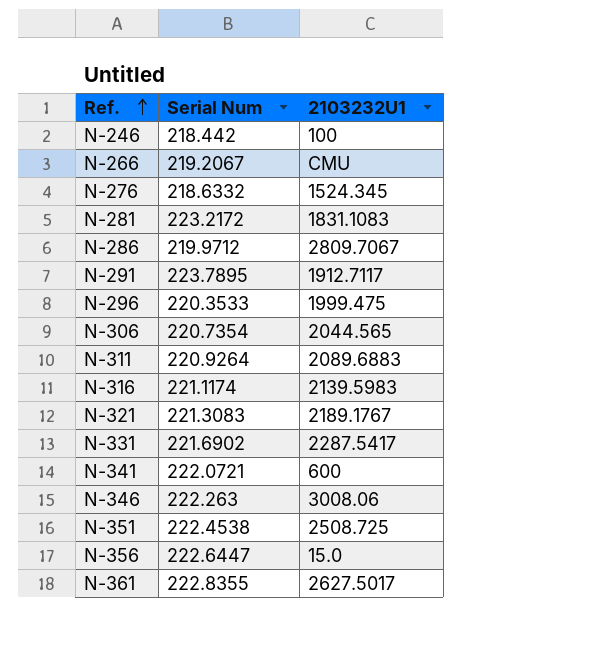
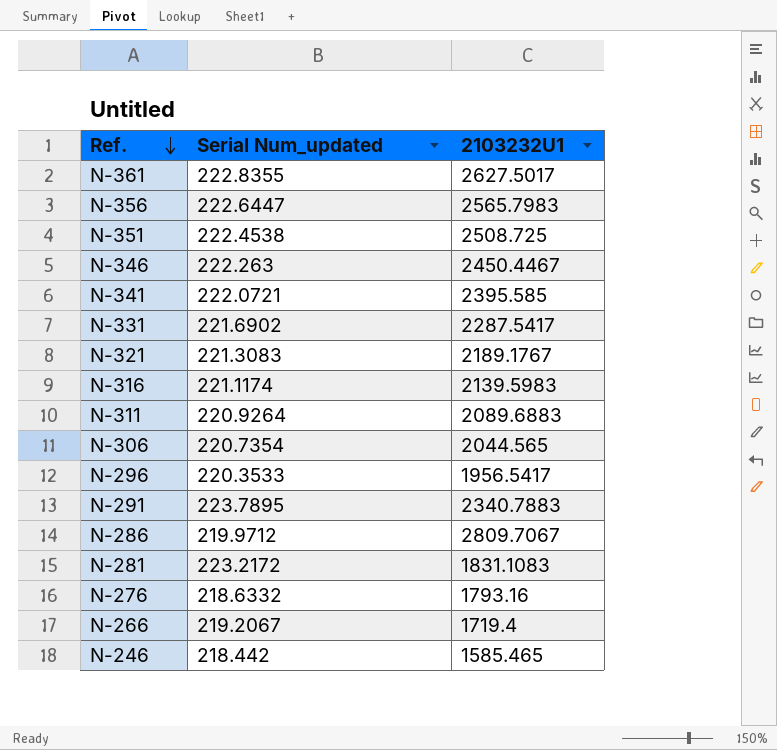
row order: Ref. ascending -> Ref. descending
column name: Serial Num -> Serial Num_updated
N-356 | 2103232U1: 15.0 -> 2565.7983
N-346 | 2103232U1: 3008.06 -> 2450.4467
N-341 | 2103232U1: 600 -> 2395.585
N-296 | 2103232U1: 1999.475 -> 1956.5417
N-291 | 2103232U1: 1912.7117 -> 2340.7883
N-276 | 2103232U1: 1524.345 -> 1793.16
N-266 | 2103232U1: CMU -> 1719.4
N-246 | 2103232U1: 100 -> 1585.465

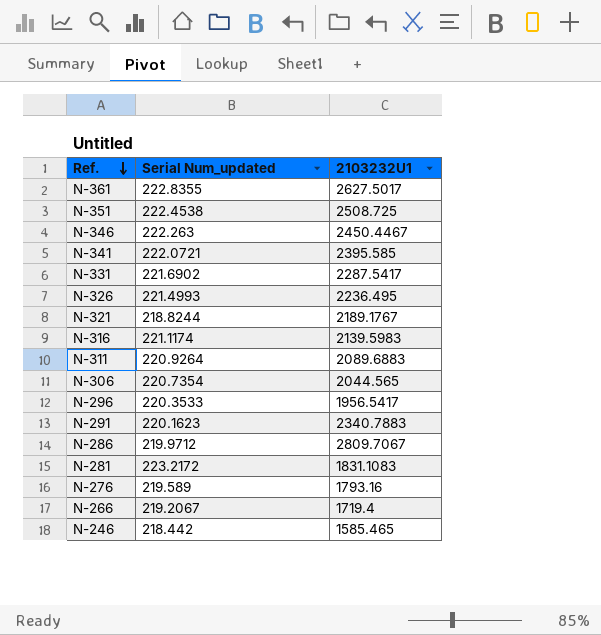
row N-356: 222.6447 | 2565.7983 -> none
row N-326: none -> 221.4993 | 2236.495
N-321 | Serial Num_updated: 221.3083 -> 218.8244
N-291 | Serial Num_updated: 223.7895 -> 220.1623
N-276 | Serial Num_updated: 218.6332 -> 219.589

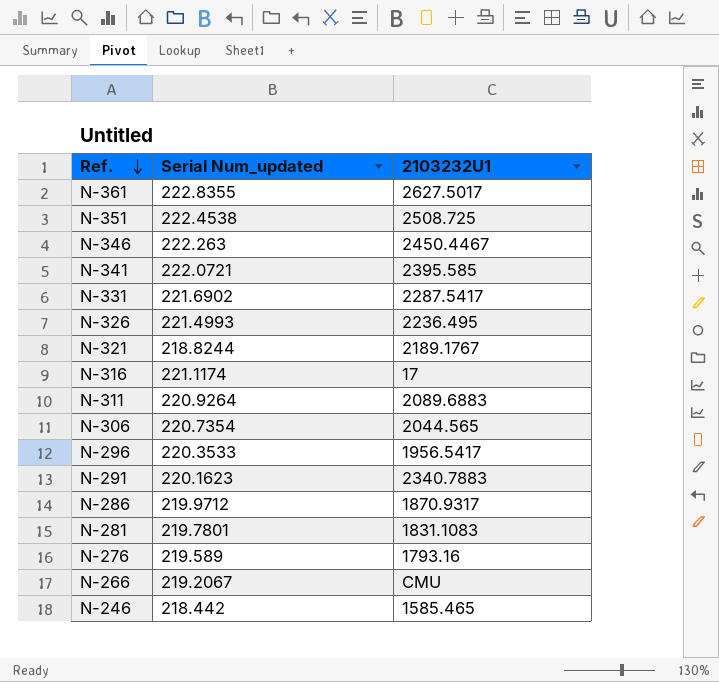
N-316 | 2103232U1: 2139.5983 -> 17
N-286 | 2103232U1: 2809.7067 -> 1870.9317
N-281 | Serial Num_updated: 223.2172 -> 219.7801
N-266 | 2103232U1: 1719.4 -> CMU

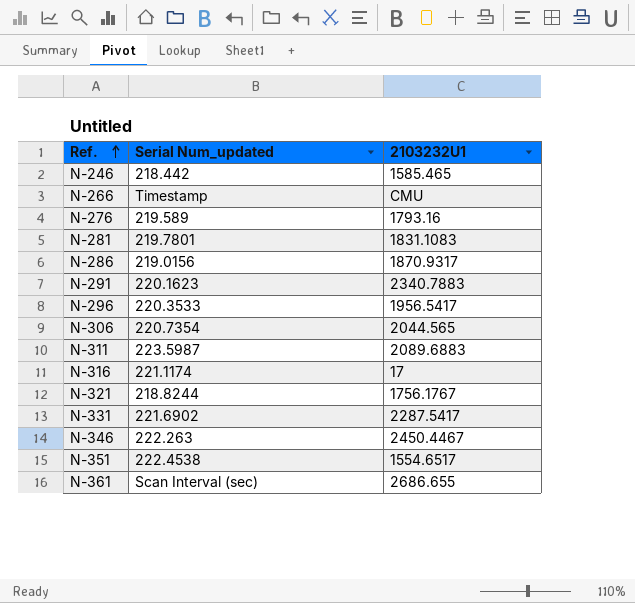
row order: Ref. descending -> Ref. ascending
row N-341: 222.0721 | 2395.585 -> none
row N-326: 221.4993 | 2236.495 -> none
N-266 | Serial Num_updated: 219.2067 -> Timestamp
N-286 | Serial Num_updated: 219.9712 -> 219.0156
N-311 | Serial Num_updated: 220.9264 -> 223.5987
N-321 | 2103232U1: 2189.1767 -> 1756.1767
N-351 | 2103232U1: 2508.725 -> 1554.6517
N-361 | Serial Num_updated: 222.8355 -> Scan Interval (sec)
N-361 | 2103232U1: 2627.5017 -> 2686.655

